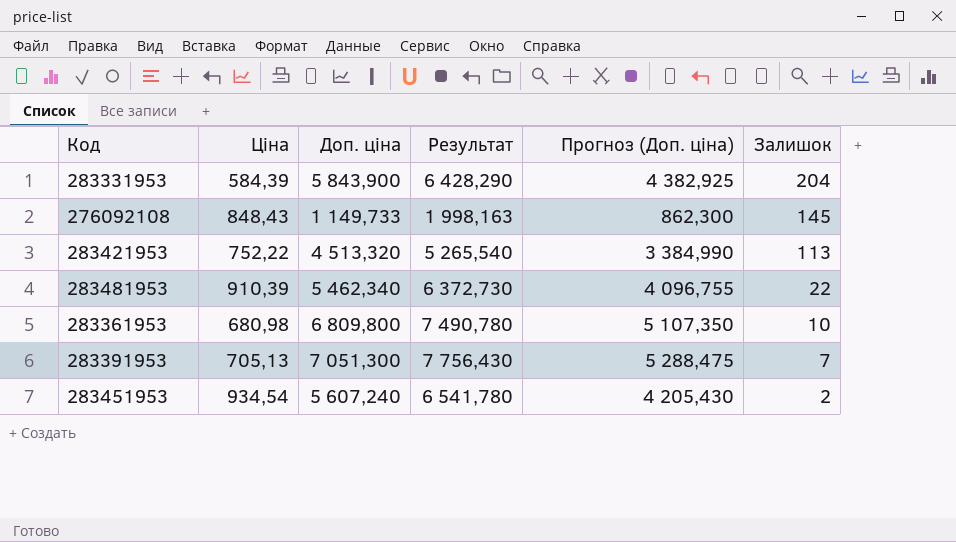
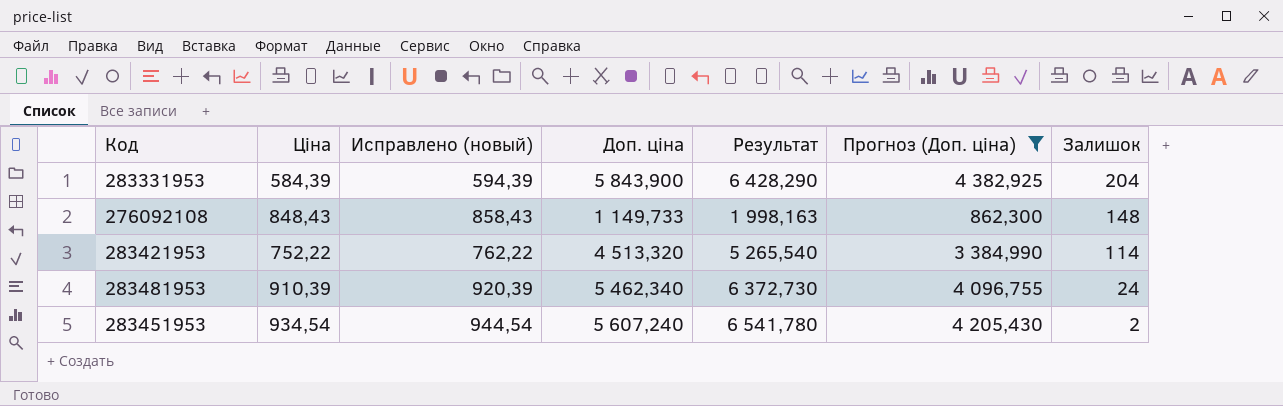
filter: none -> Прогноз (Доп. ціна) <= 4 382,925
column Исправлено (новый) | formula: none -> [Ціна] + 10
276092108 | Залишок: 145 -> 148
283421953 | Залишок: 113 -> 114
283481953 | Залишок: 22 -> 24

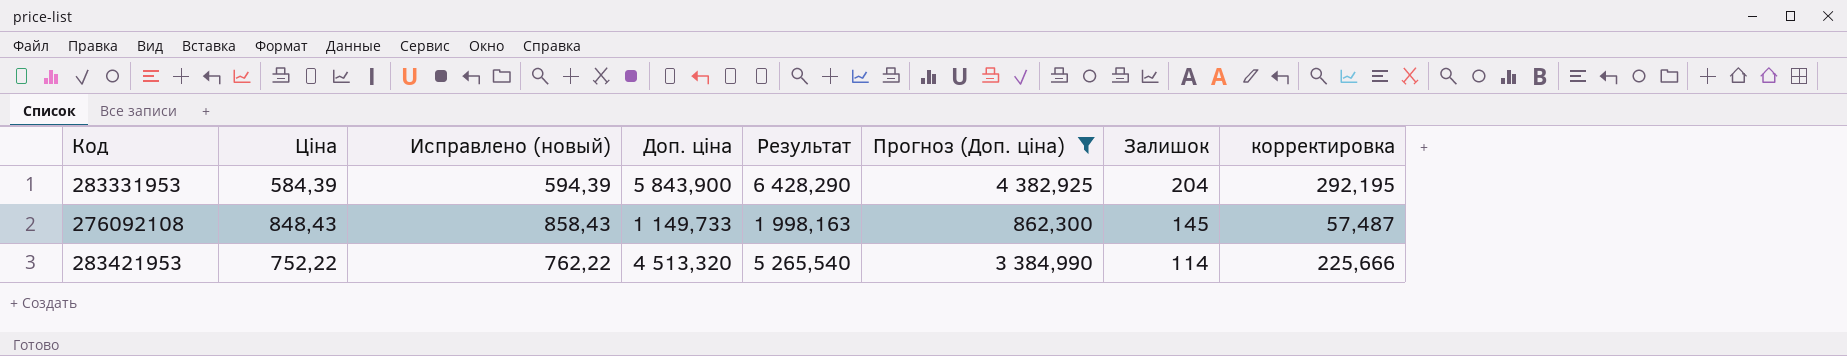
column корректировка | formula: none -> [Доп. ціна] * 0,05
row 283481953: 910,39 | 920,39 | 5 462,340 | 6 372,730 | 4 096,755 | 24 -> none
row 283451953: 934,54 | 944,54 | 5 607,240 | 6 541,780 | 4 205,430 | 2 -> none
276092108 | Залишок: 148 -> 145

